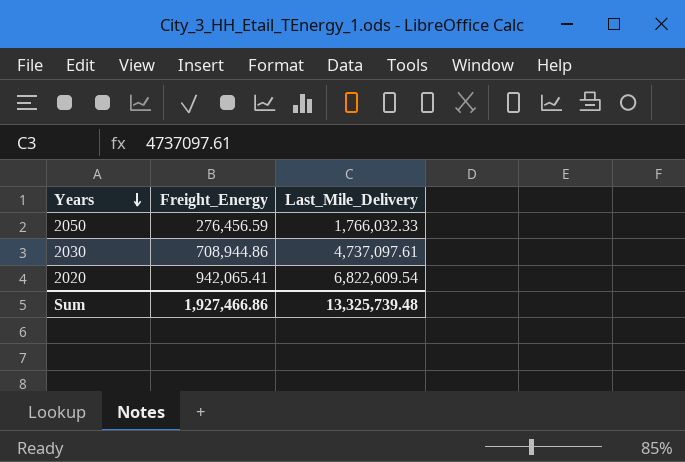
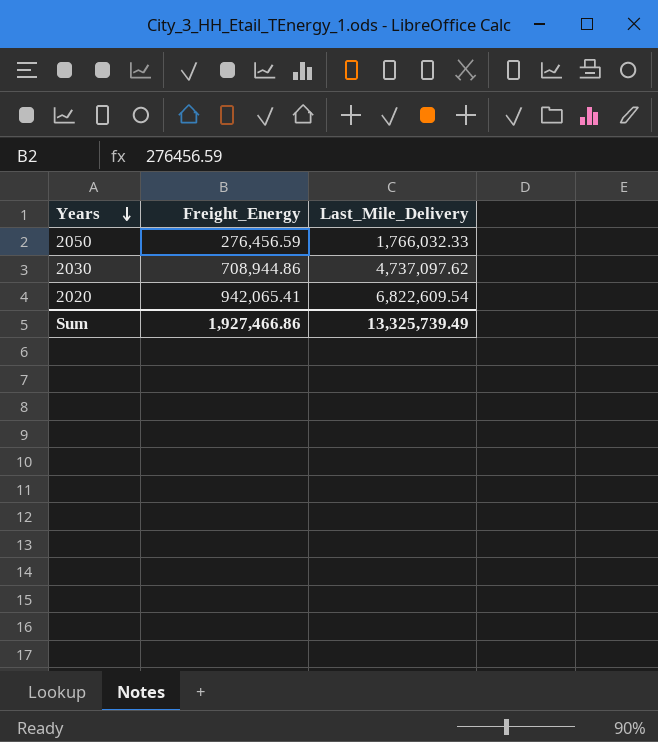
2030 | Last_Mile_Delivery: 4,737,097.61 -> 4,737,097.62
Sum | Last_Mile_Delivery: 13,325,739.48 -> 13,325,739.49

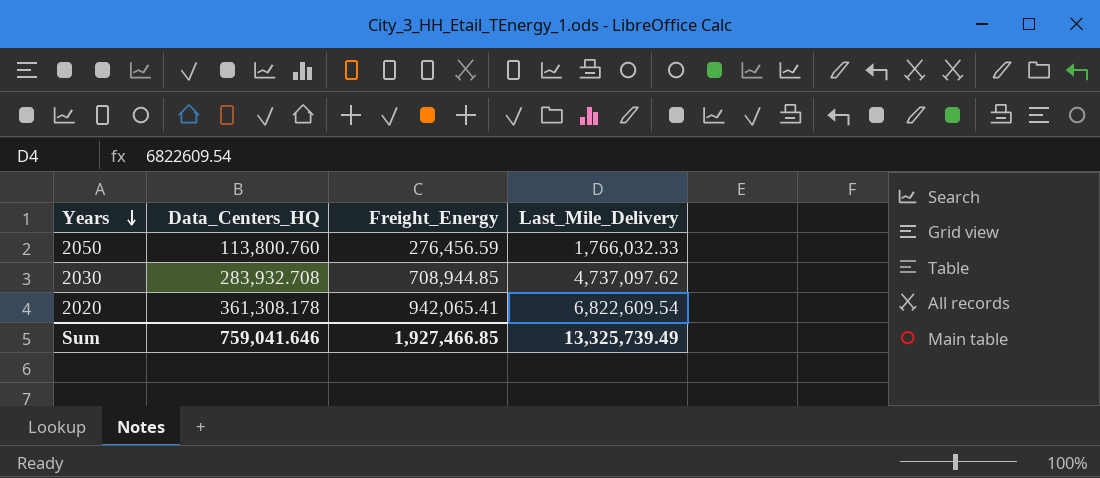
column Data_Centers_HQ | position: none -> 2
2030 | Freight_Energy: 708,944.86 -> 708,944.85
Sum | Freight_Energy: 1,927,466.86 -> 1,927,466.85

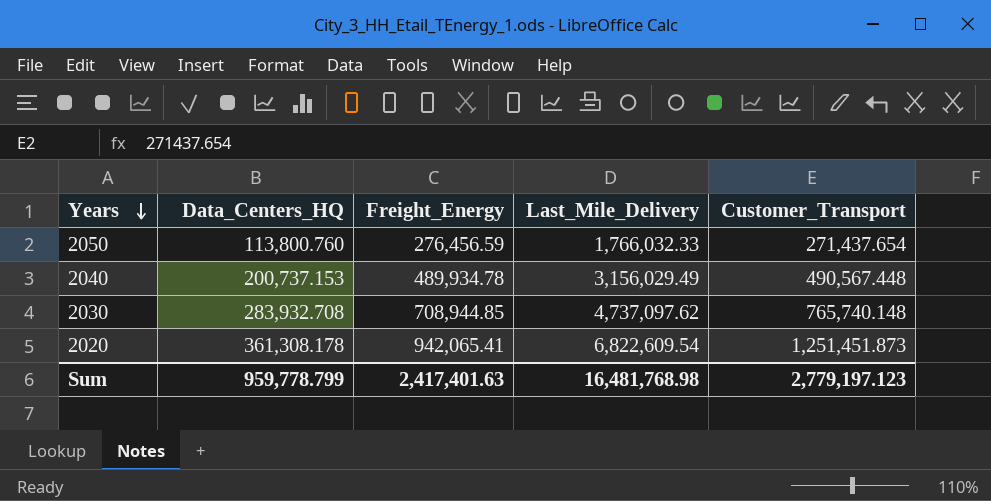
column Customer_Transport | position: none -> 5
row 2040: none -> 200,737.153 | 489,934.78 | 3,156,029.49 | 490,567.448
Sum | Data_Centers_HQ: 759,041.646 -> 959,778.799
Sum | Freight_Energy: 1,927,466.85 -> 2,417,401.63
Sum | Last_Mile_Delivery: 13,325,739.49 -> 16,481,768.98

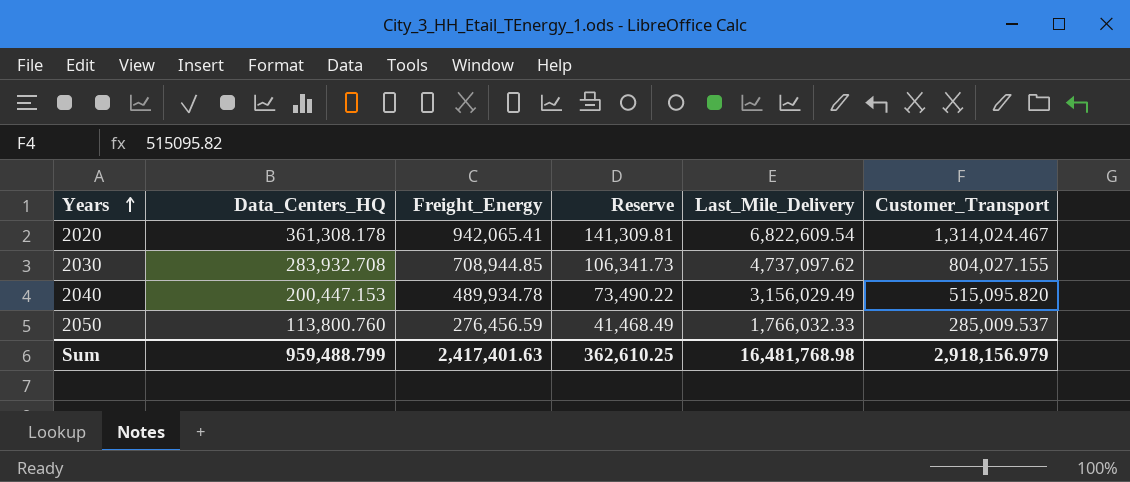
row order: Years descending -> Years ascending
column Reserve | formula: none -> [Freight_Energy] * 0.15
2020 | Customer_Transport: 1,251,451.873 -> 1,314,024.467
2030 | Customer_Transport: 765,740.148 -> 804,027.155
2040 | Data_Centers_HQ: 200,737.153 -> 200,447.153
2040 | Customer_Transport: 490,567.448 -> 515,095.820
2050 | Customer_Transport: 271,437.654 -> 285,009.537
Sum | Data_Centers_HQ: 959,778.799 -> 959,488.799
Sum | Customer_Transport: 2,779,197.123 -> 2,918,156.979

